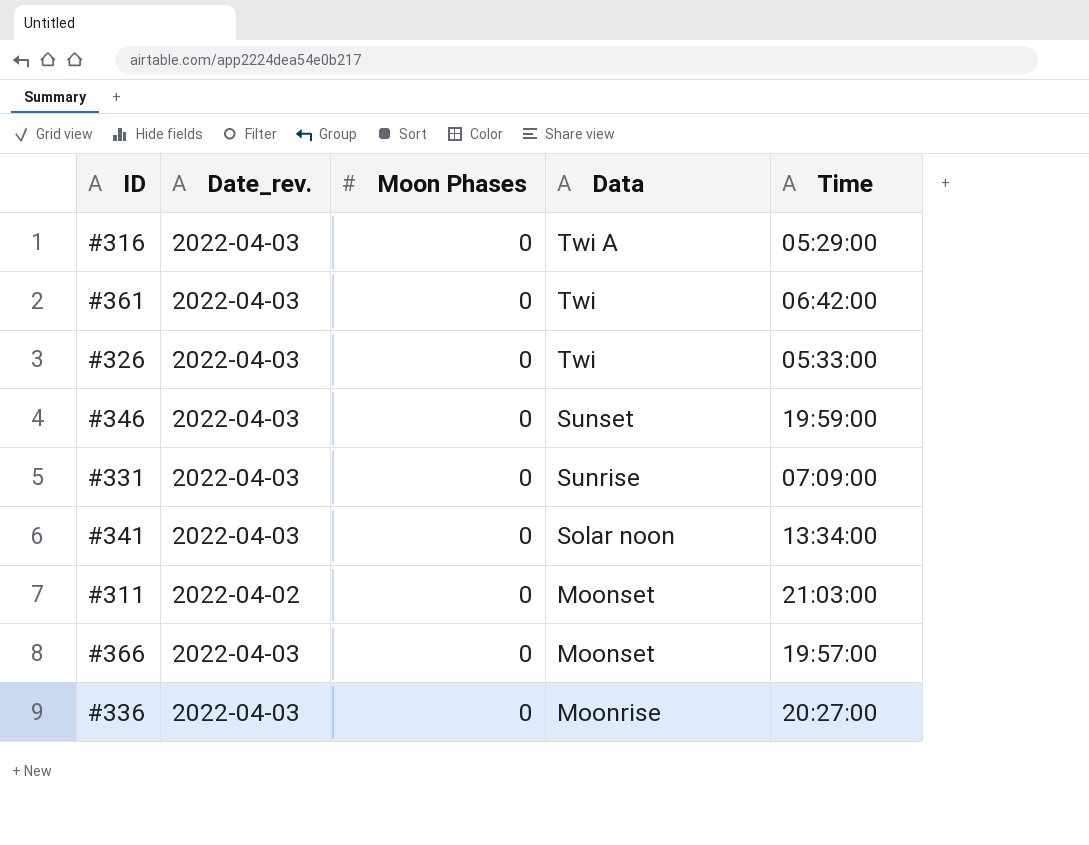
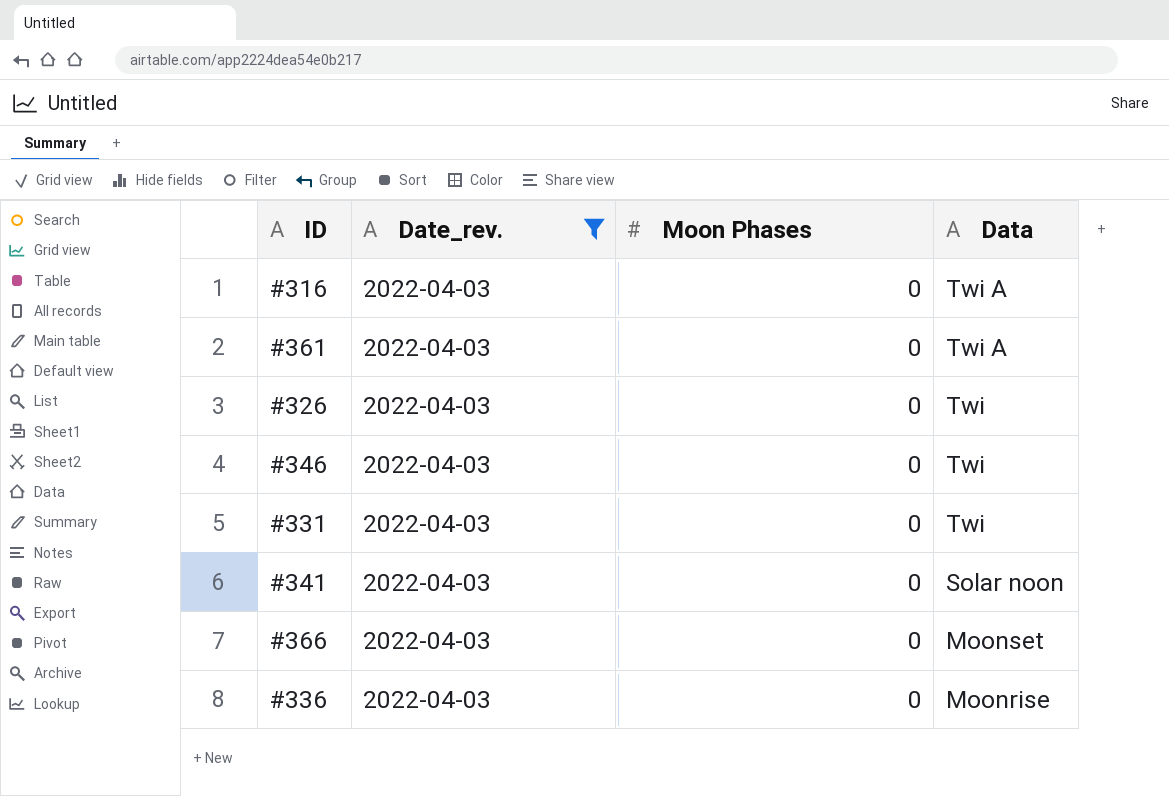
filter: none -> Date_rev. = 2022-04-03
column Time | position: 5 -> none
#361 | Data: Twi -> Twi A
#346 | Data: Sunset -> Twi
#331 | Data: Sunrise -> Twi

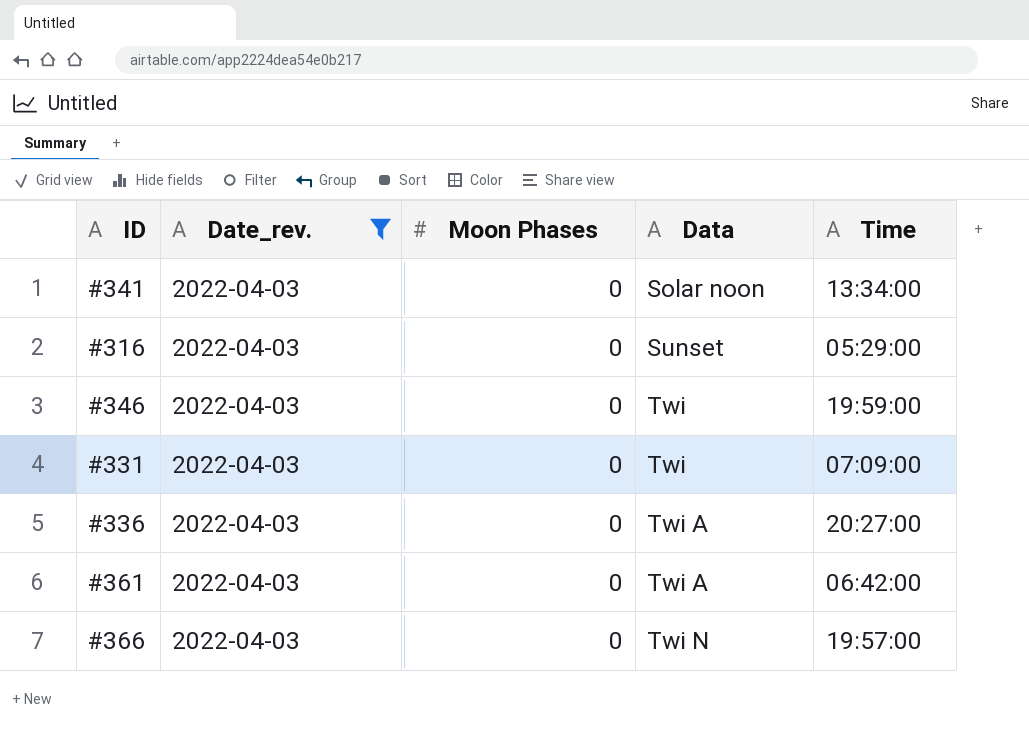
row order: Data descending -> Data ascending
column Time | position: none -> 5
row #326: 2022-04-03 | 0 | Twi -> none
#316 | Data: Twi A -> Sunset
#336 | Data: Moonrise -> Twi A
#366 | Data: Moonset -> Twi N

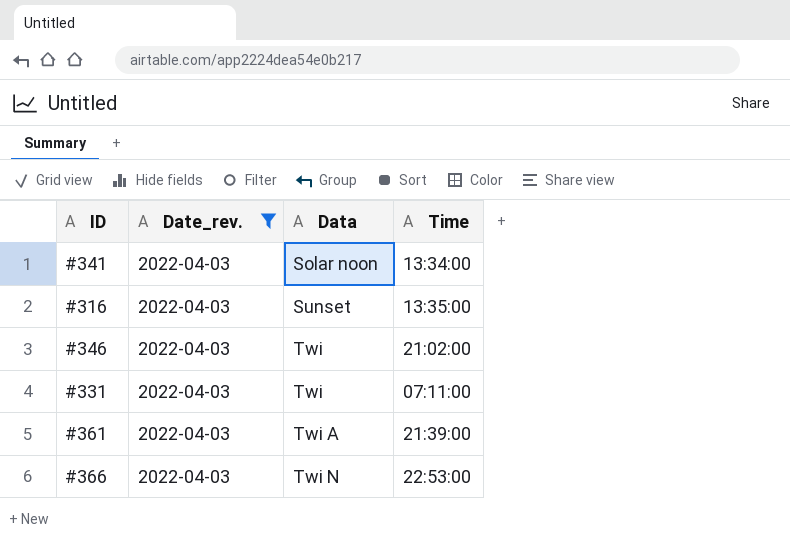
column Moon Phases | position: 3 -> none
row #336: 2022-04-03 | 0 | Twi A | 20:27:00 -> none
#316 | Time: 05:29:00 -> 13:35:00
#346 | Time: 19:59:00 -> 21:02:00
#331 | Time: 07:09:00 -> 07:11:00
#361 | Time: 06:42:00 -> 21:39:00
#366 | Time: 19:57:00 -> 22:53:00

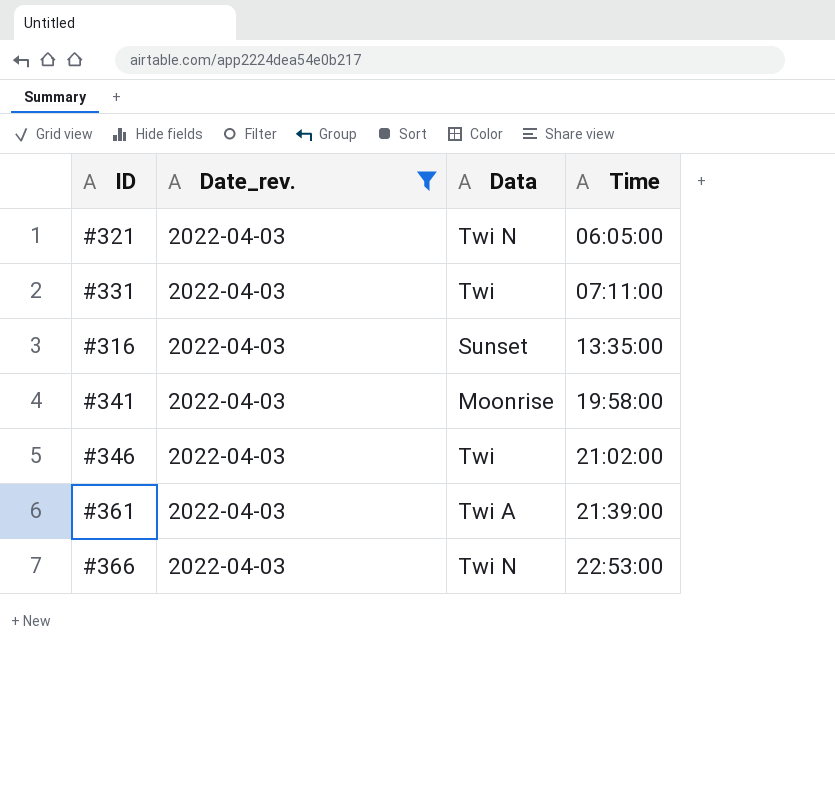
row order: Data ascending -> Time ascending
row #321: none -> 2022-04-03 | Twi N | 06:05:00
#341 | Data: Solar noon -> Moonrise
#341 | Time: 13:34:00 -> 19:58:00

